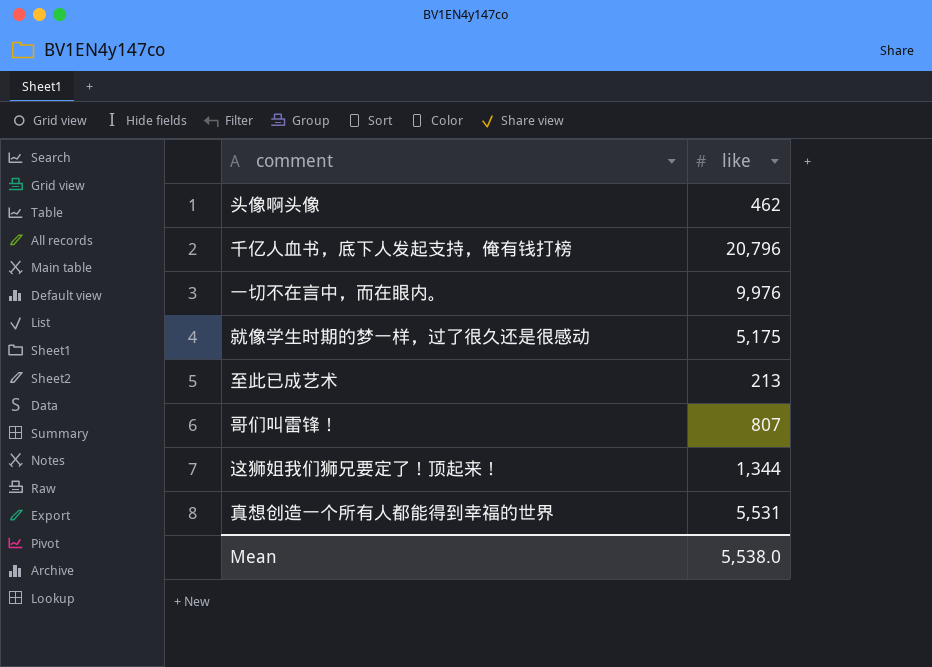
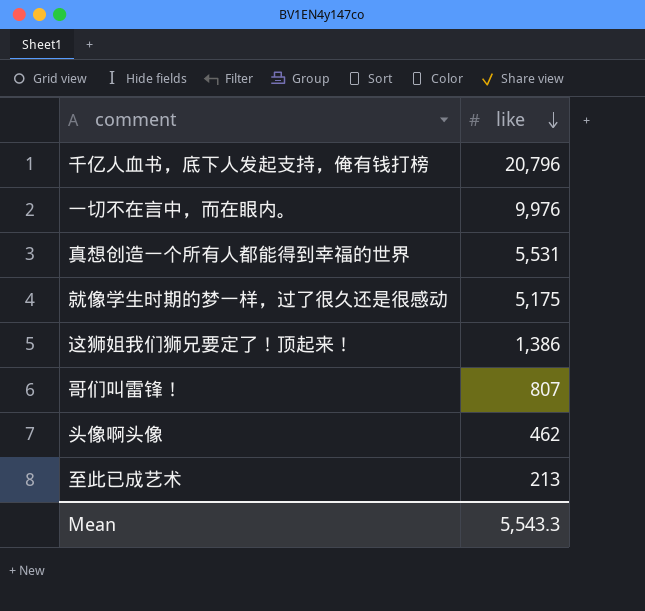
row order: none -> like descending
这狮姐我们狮兄要定了！顶起来！ | like: 1,344 -> 1,386
Mean | like: 5,538.0 -> 5,543.3

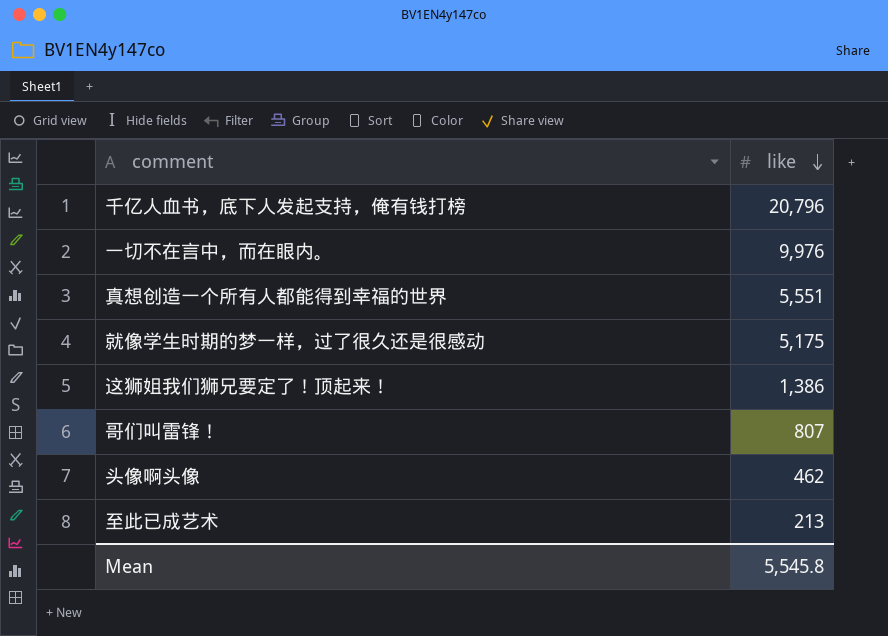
真想创造一个所有人都能得到幸福的世界 | like: 5,531 -> 5,551
Mean | like: 5,543.3 -> 5,545.8

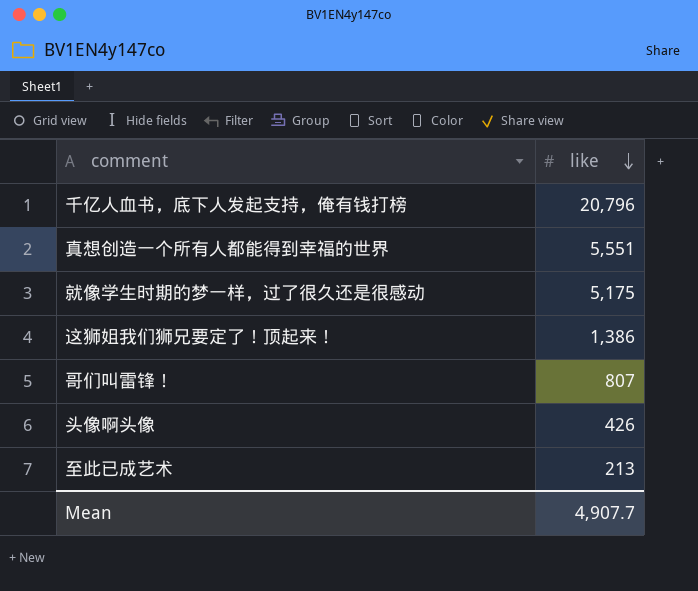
row 一切不在言中，而在眼内。: 9,976 -> none
头像啊头像 | like: 462 -> 426
Mean | like: 5,545.8 -> 4,907.7

